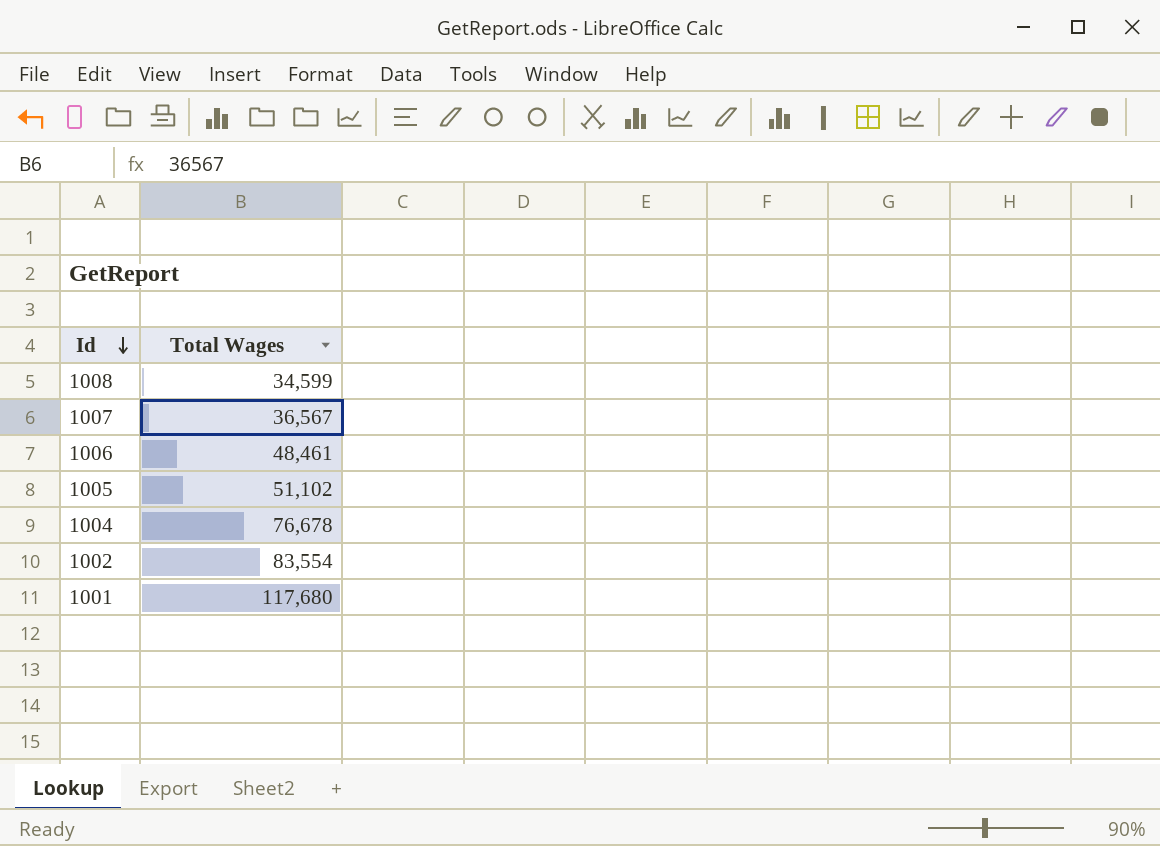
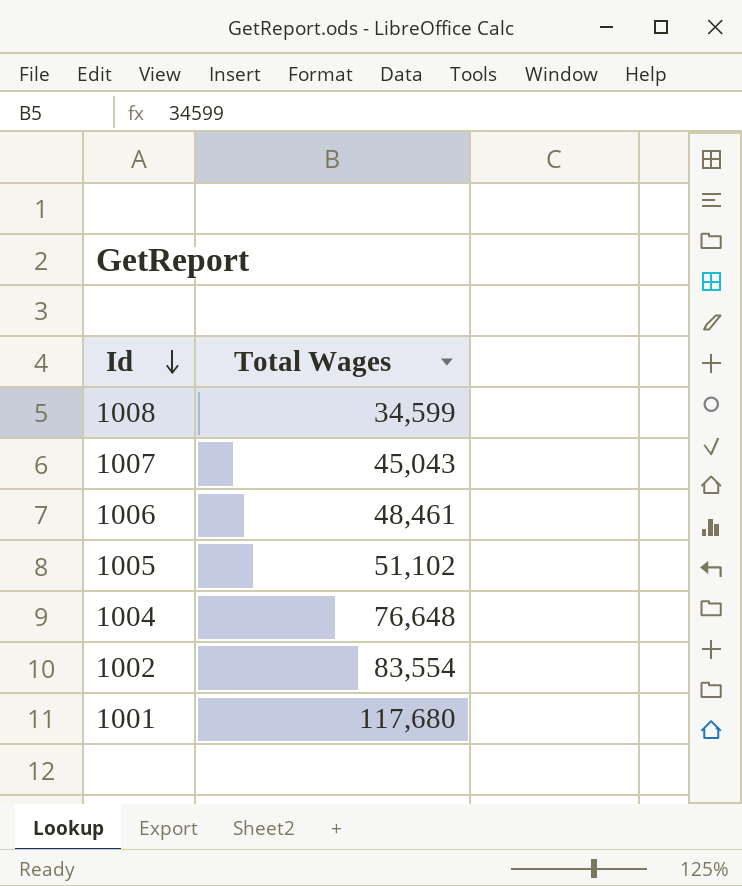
1007 | Total Wages: 36,567 -> 45,043
1004 | Total Wages: 76,678 -> 76,648

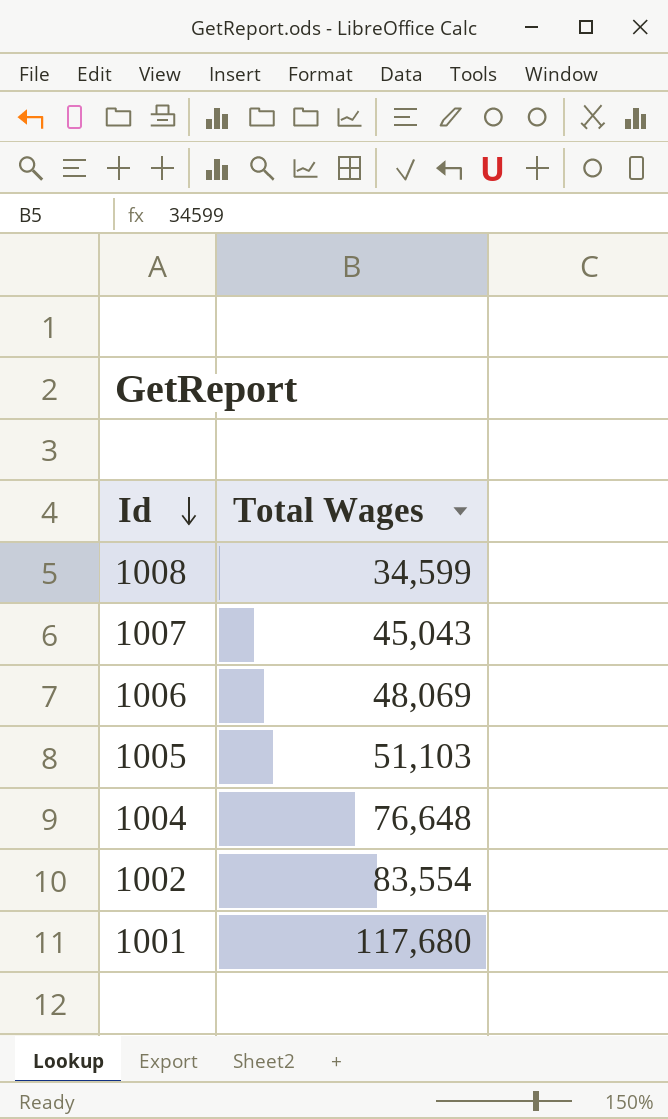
1006 | Total Wages: 48,461 -> 48,069
1005 | Total Wages: 51,102 -> 51,103

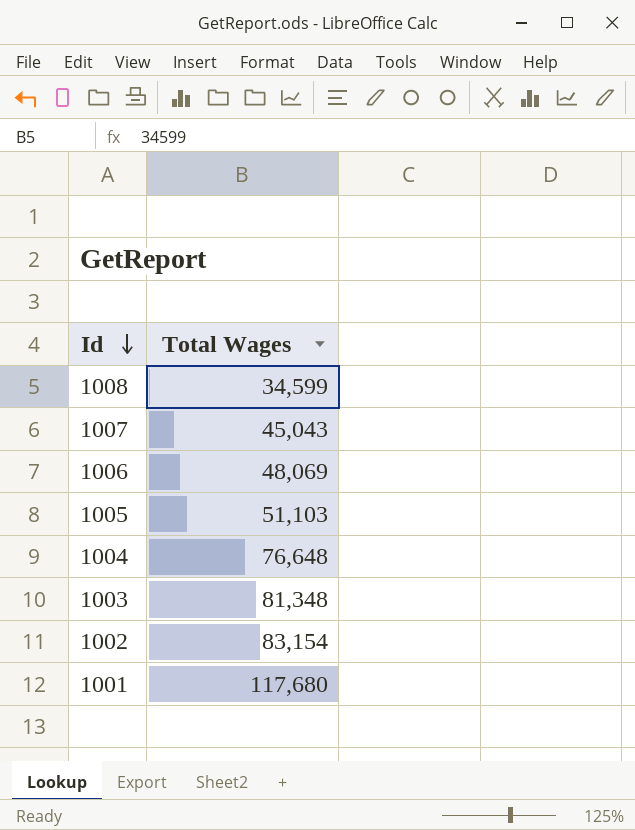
row 1003: none -> 81,348
1002 | Total Wages: 83,554 -> 83,154

